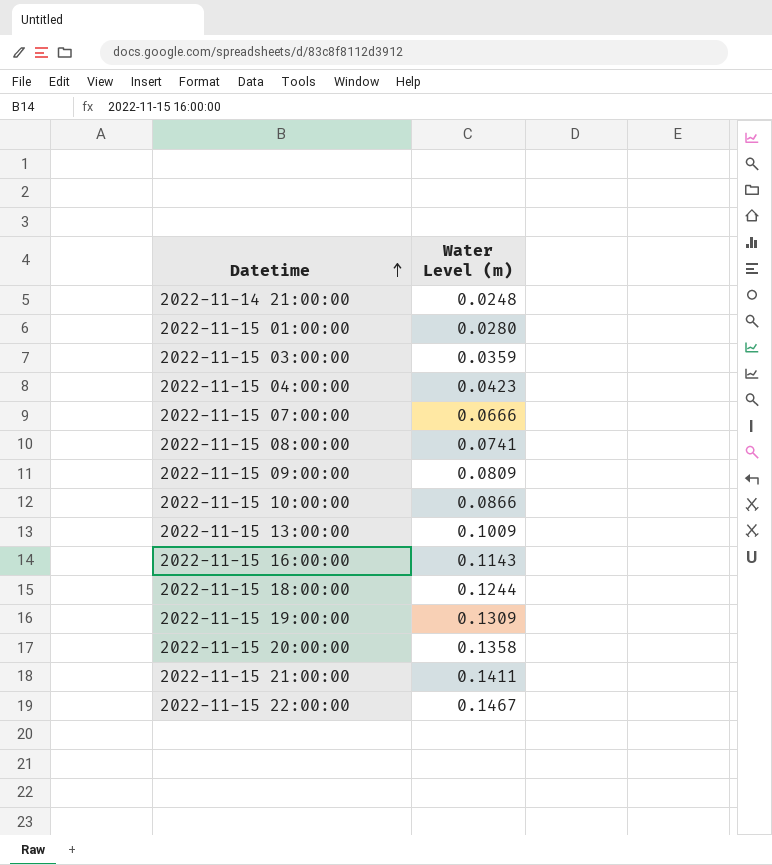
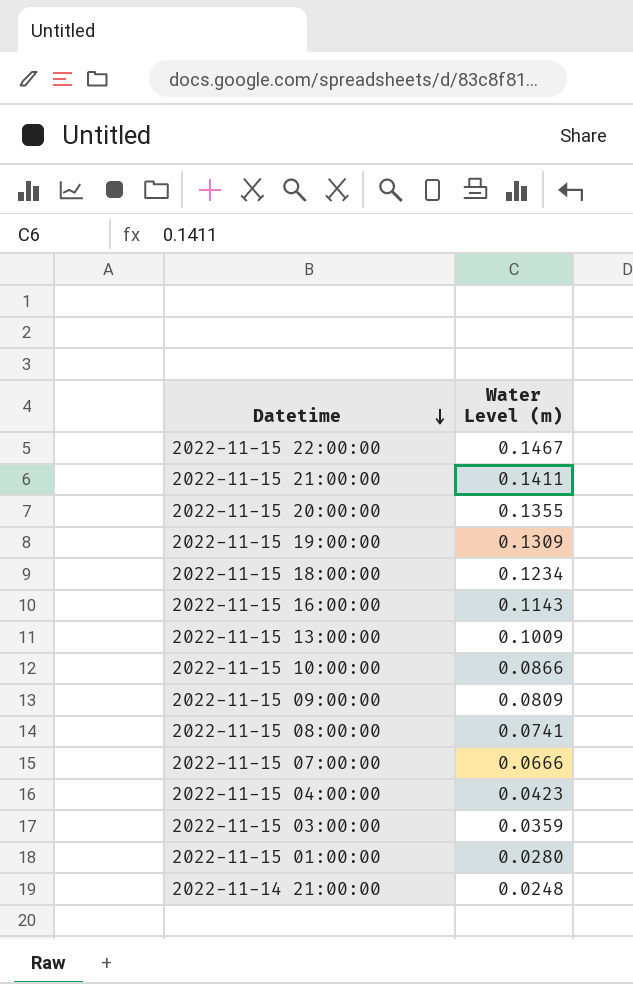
row order: Datetime ascending -> Datetime descending
2022-11-15 20:00:00 | Water Level (m): 0.1358 -> 0.1355
2022-11-15 18:00:00 | Water Level (m): 0.1244 -> 0.1234

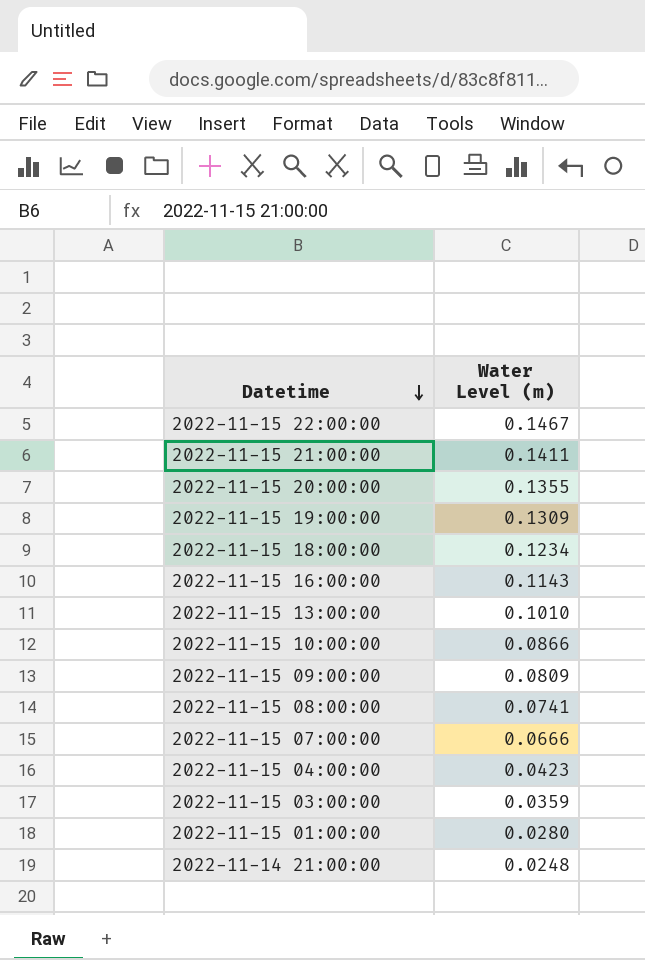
2022-11-15 13:00:00 | Water Level (m): 0.1009 -> 0.1010

